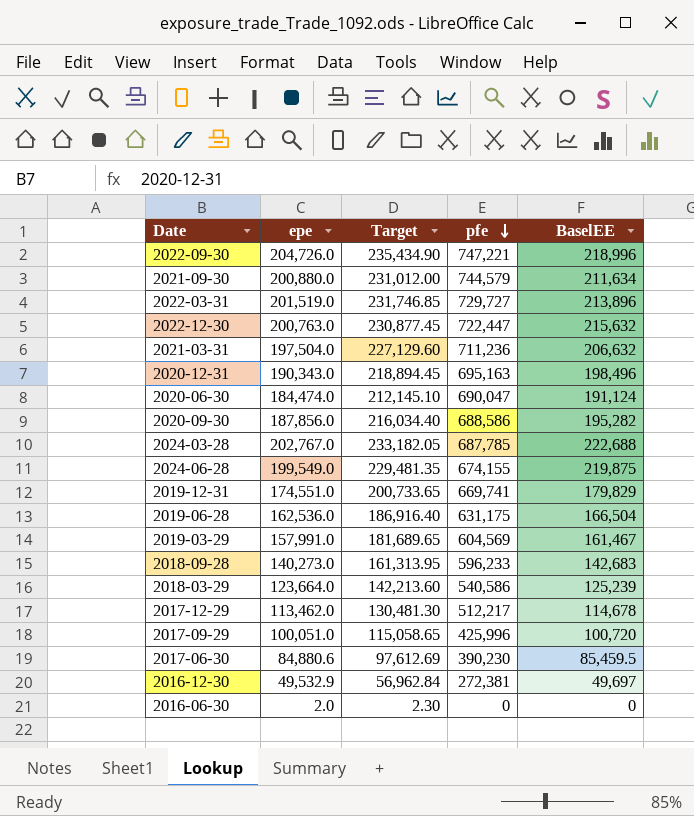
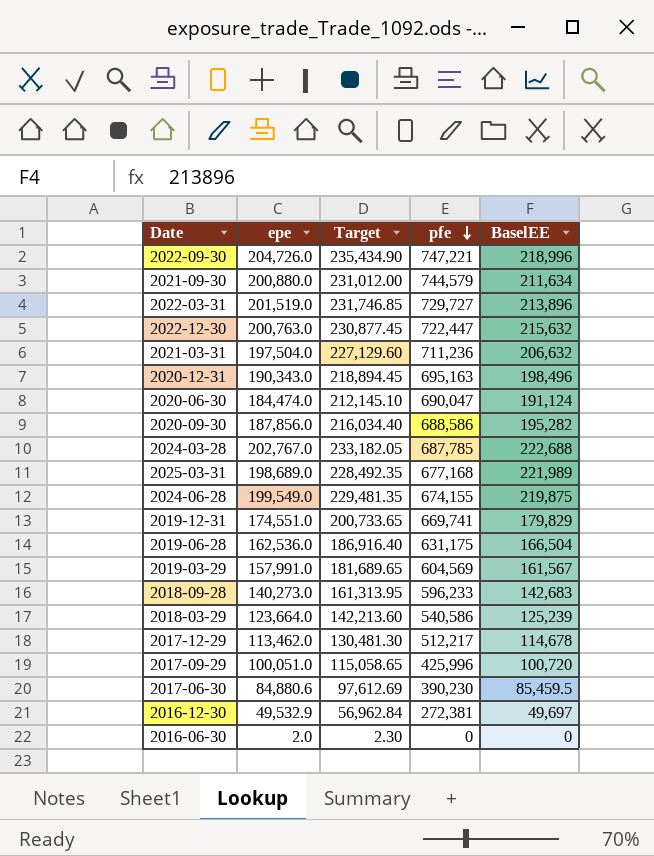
row 2025-03-31: none -> 198,689.0 | 228,492.35 | 677,168 | 221,989
2019-03-29 | BaselEE: 161,467 -> 161,567

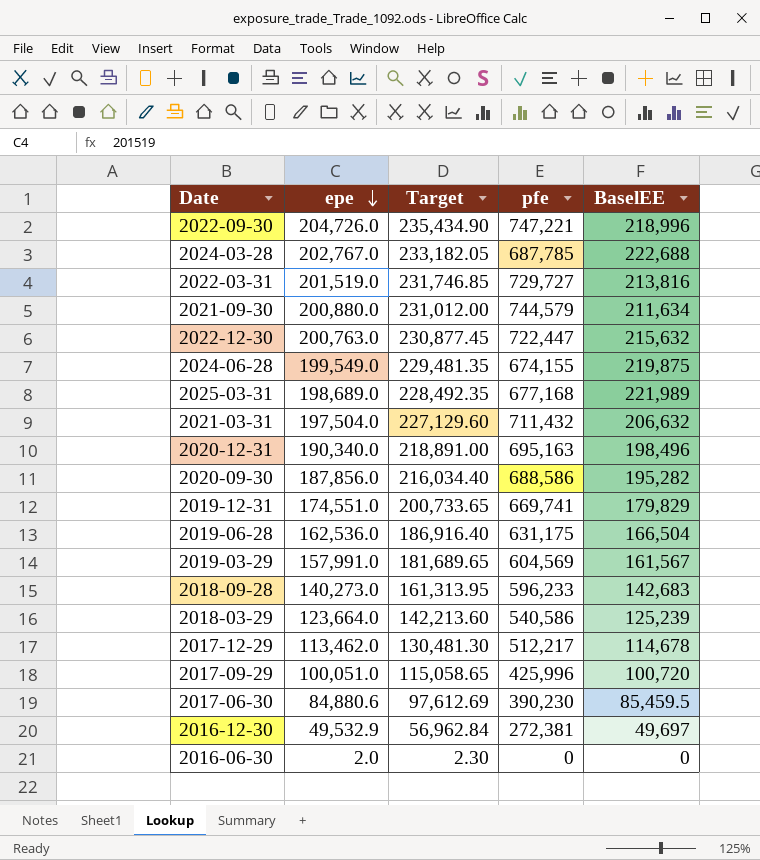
row order: pfe descending -> epe descending
row 2020-06-30: 184,474.0 | 212,145.10 | 690,047 | 191,124 -> none
2022-03-31 | BaselEE: 213,896 -> 213,816
2021-03-31 | pfe: 711,236 -> 711,432
2020-12-31 | epe: 190,343.0 -> 190,340.0
2020-12-31 | Target: 218,894.45 -> 218,891.00

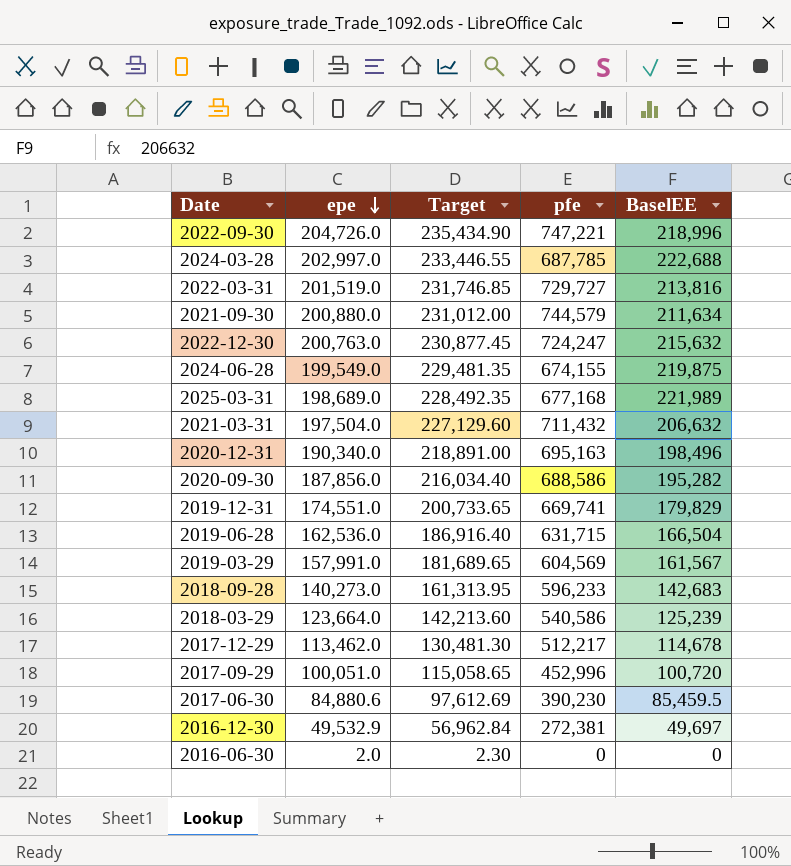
2024-03-28 | epe: 202,767.0 -> 202,997.0
2024-03-28 | Target: 233,182.05 -> 233,446.55
2022-12-30 | pfe: 722,447 -> 724,247
2019-06-28 | pfe: 631,175 -> 631,715
2017-09-29 | pfe: 425,996 -> 452,996

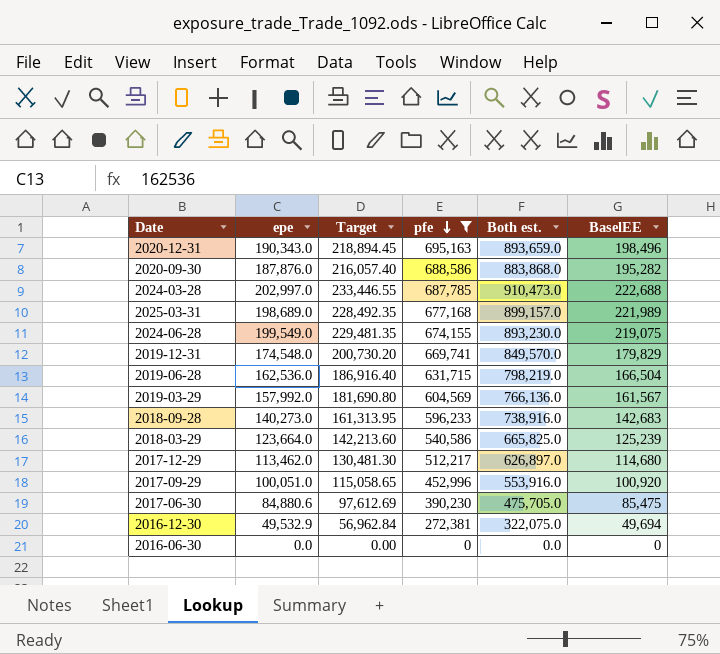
filter: none -> pfe <= 695,163
row order: epe descending -> pfe descending
column Both est. | formula: none -> [pfe] + [BaselEE]
2020-12-31 | epe: 190,340.0 -> 190,343.0
2020-12-31 | Target: 218,891.00 -> 218,894.45
2020-09-30 | epe: 187,856.0 -> 187,876.0
2020-09-30 | Target: 216,034.40 -> 216,057.40
2024-06-28 | BaselEE: 219,875 -> 219,075
2019-12-31 | epe: 174,551.0 -> 174,548.0
2019-12-31 | Target: 200,733.65 -> 200,730.20
2019-03-29 | epe: 157,991.0 -> 157,992.0
2019-03-29 | Target: 181,689.65 -> 181,690.80
2017-12-29 | BaselEE: 114,678 -> 114,680
2017-09-29 | BaselEE: 100,720 -> 100,920
2017-06-30 | BaselEE: 85,459.5 -> 85,475
2016-12-30 | BaselEE: 49,697 -> 49,694
2016-06-30 | epe: 2.0 -> 0.0
2016-06-30 | Target: 2.30 -> 0.00

